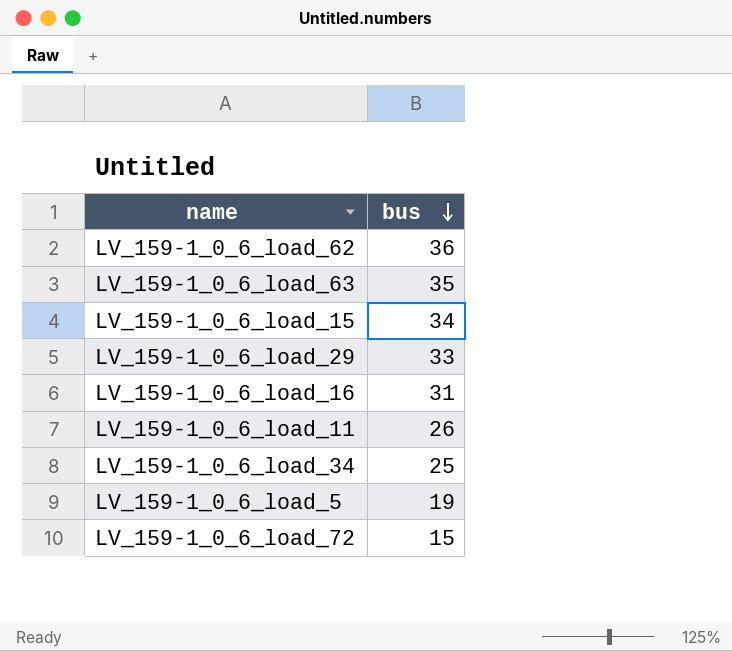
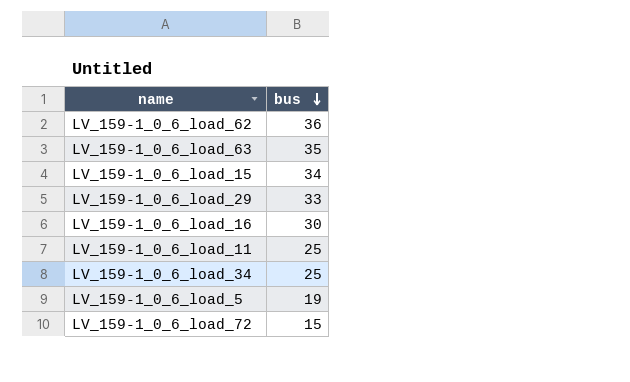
LV_159-1_0_6_load_16 | bus: 31 -> 30
LV_159-1_0_6_load_11 | bus: 26 -> 25

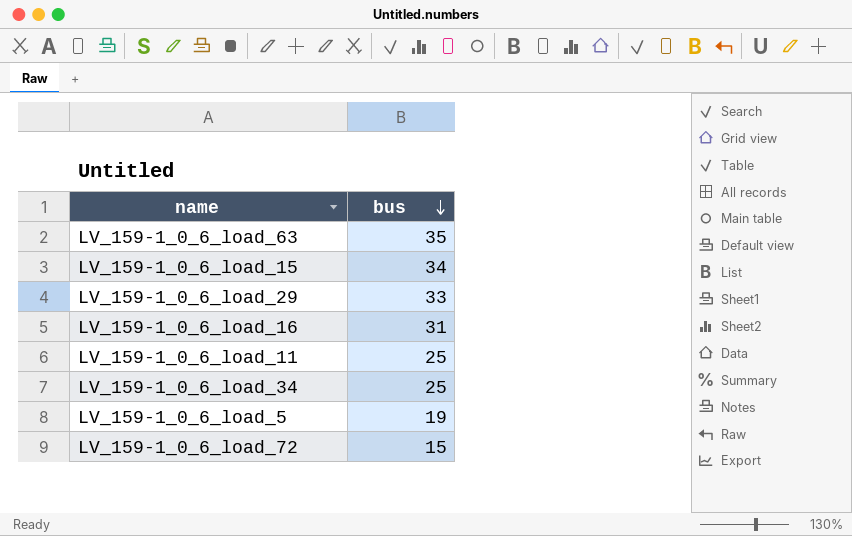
row LV_159-1_0_6_load_62: 36 -> none
LV_159-1_0_6_load_16 | bus: 30 -> 31

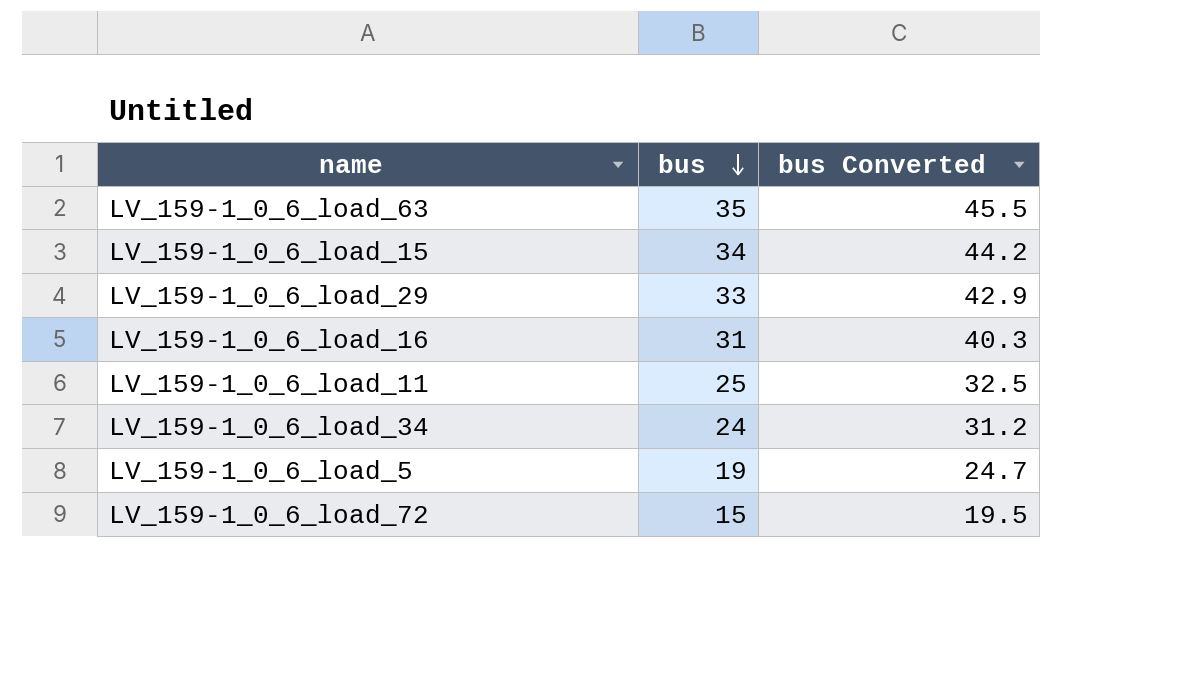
column bus Converted | formula: none -> [bus] * 1.3
LV_159-1_0_6_load_34 | bus: 25 -> 24

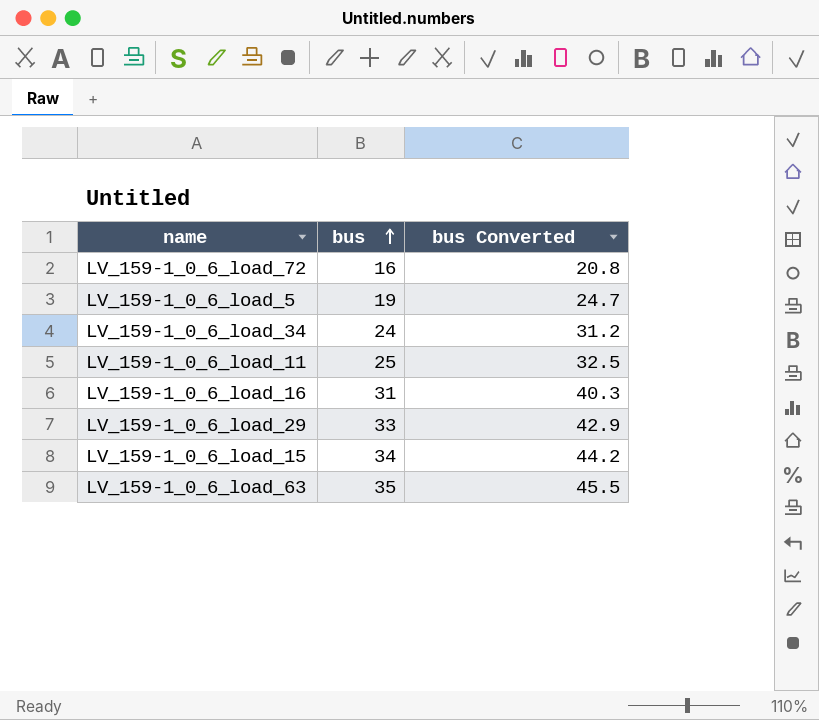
row order: bus descending -> bus ascending
LV_159-1_0_6_load_72 | bus: 15 -> 16
LV_159-1_0_6_load_72 | bus Converted: 19.5 -> 20.8

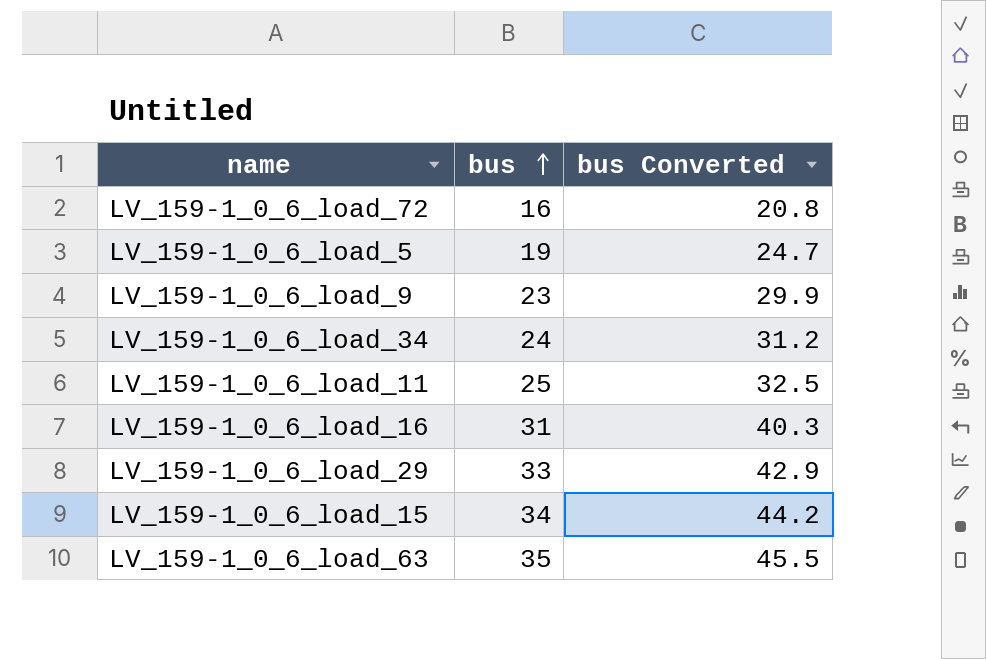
row LV_159-1_0_6_load_9: none -> 23 | 29.9

